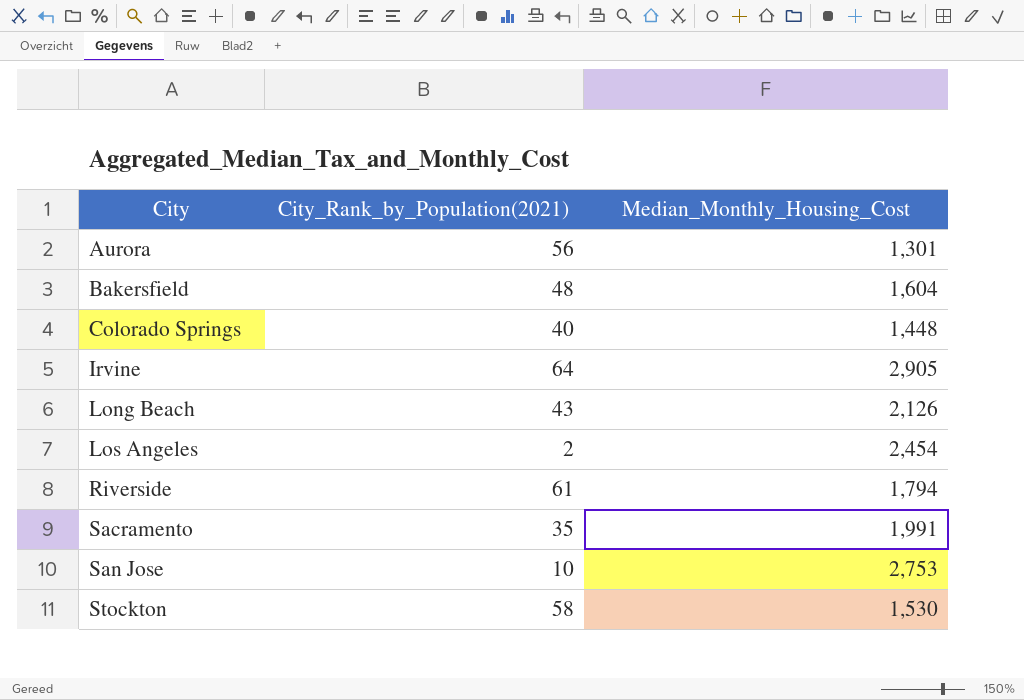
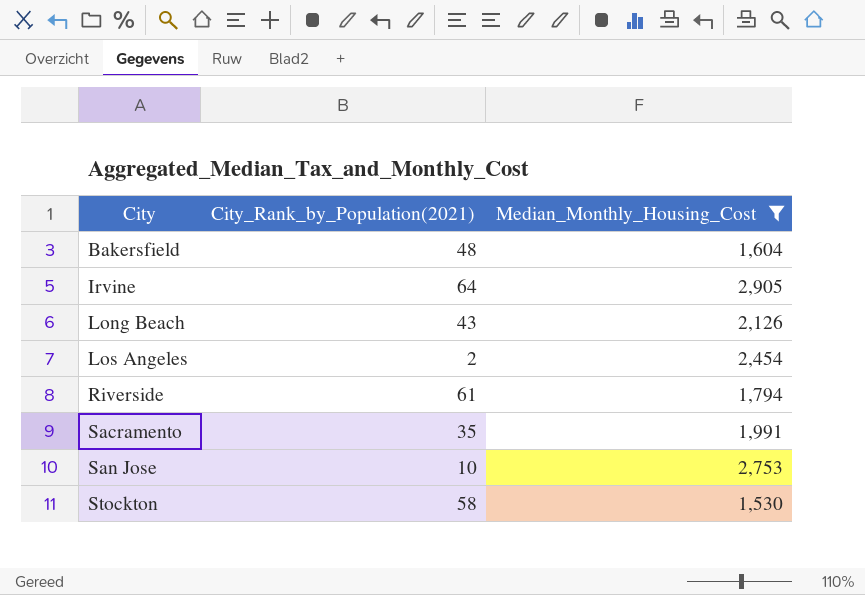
filter: none -> Median_Monthly_Housing_Cost >= 1,530

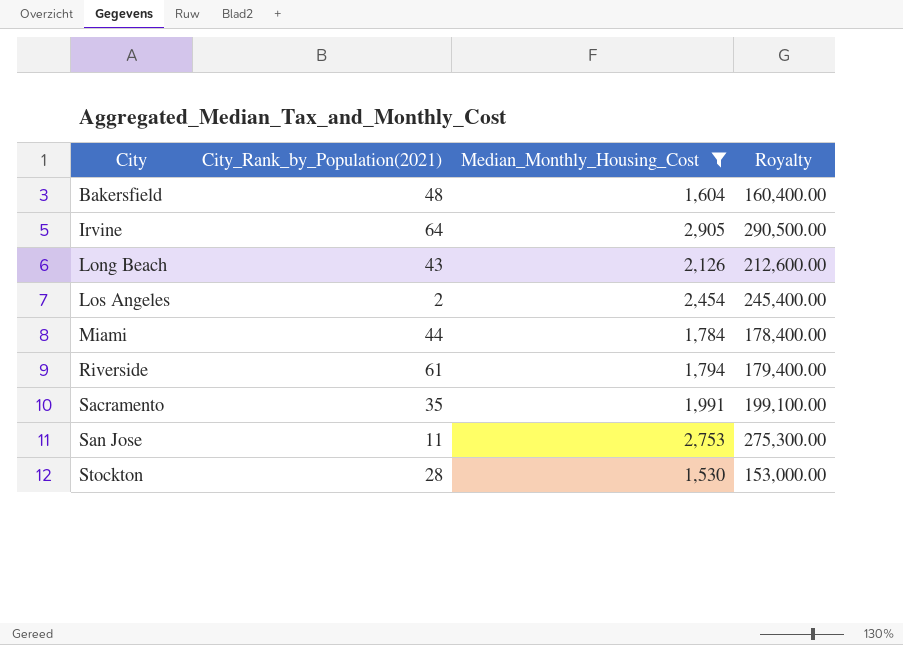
column Royalty | formula: none -> [Median_Monthly_Housing_Cost] * 100
row Miami: none -> 44 | 1,784 | 178,400.00
San Jose | City_Rank_by_Population(2021): 10 -> 11
Stockton | City_Rank_by_Population(2021): 58 -> 28

